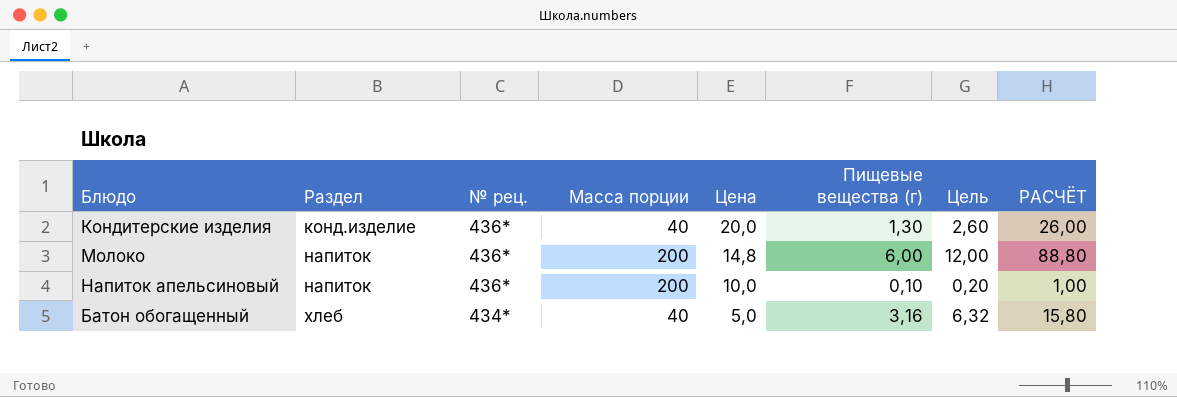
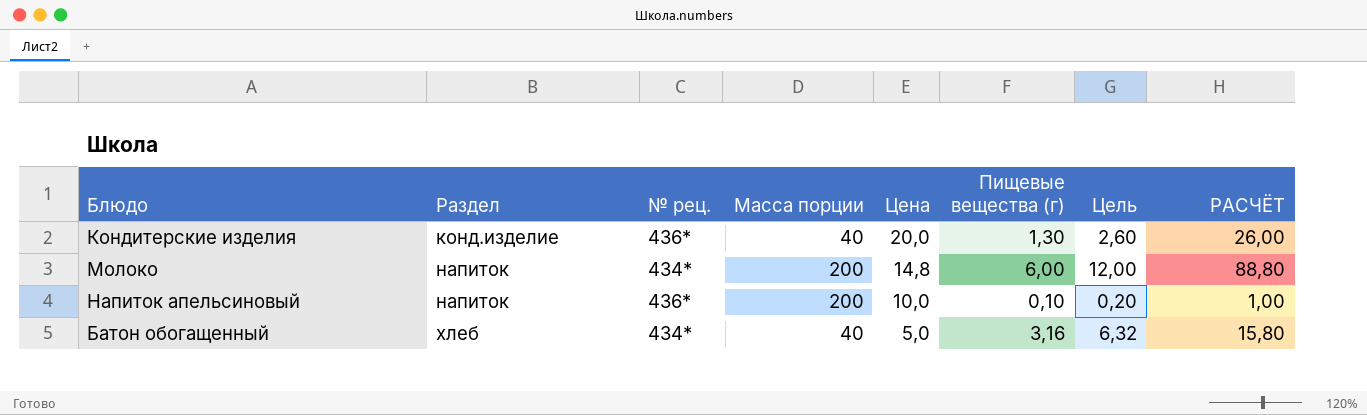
Молоко | № рец.: 436* -> 434*

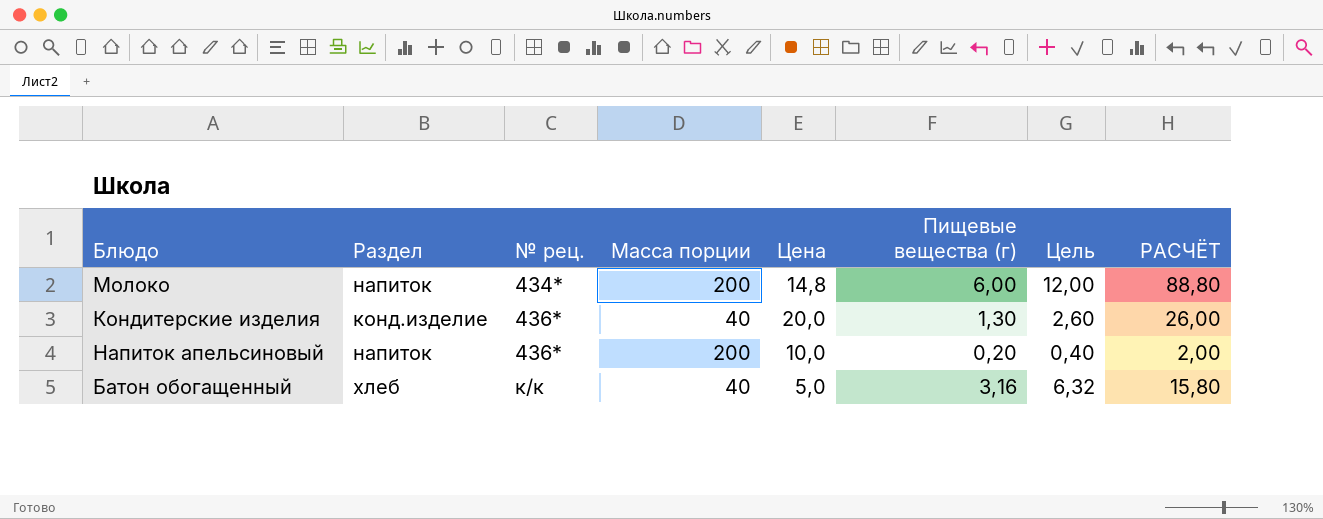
row order: Раздел ascending -> № рец. ascending
Напиток апельсиновый | Пищевые вещества (г): 0,10 -> 0,20
Напиток апельсиновый | Цель: 0,20 -> 0,40
Напиток апельсиновый | РАСЧЁТ: 1,00 -> 2,00
Батон обогащенный | № рец.: 434* -> к/к

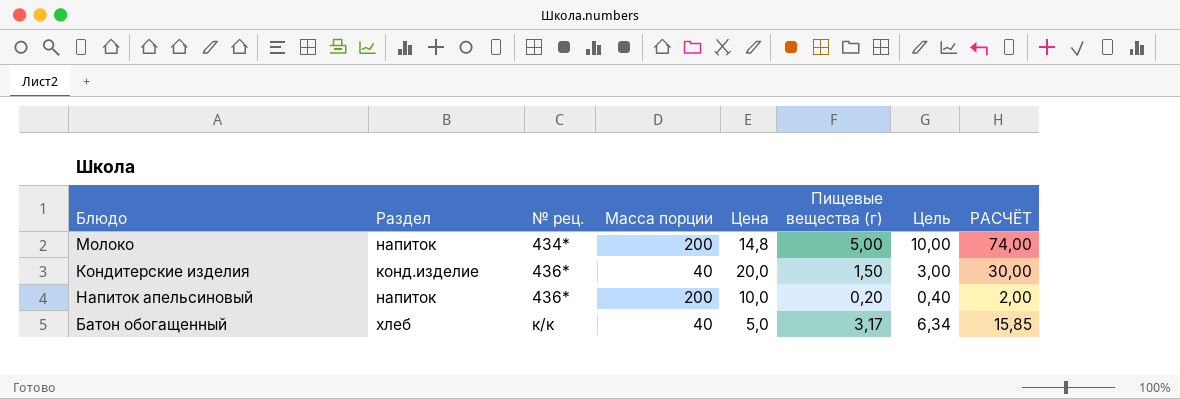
Молоко | Пищевые вещества (г): 6,00 -> 5,00
Молоко | Цель: 12,00 -> 10,00
Молоко | РАСЧЁТ: 88,80 -> 74,00
Кондитерские изделия | Пищевые вещества (г): 1,30 -> 1,50
Кондитерские изделия | Цель: 2,60 -> 3,00
Кондитерские изделия | РАСЧЁТ: 26,00 -> 30,00
Батон обогащенный | Пищевые вещества (г): 3,16 -> 3,17
Батон обогащенный | Цель: 6,32 -> 6,34
Батон обогащенный | РАСЧЁТ: 15,80 -> 15,85

